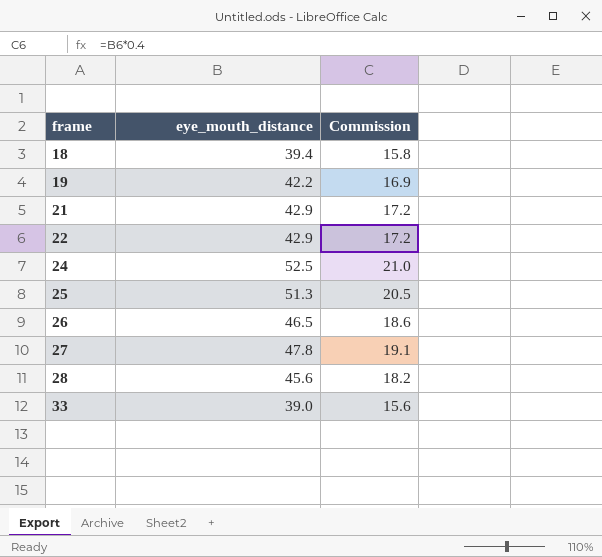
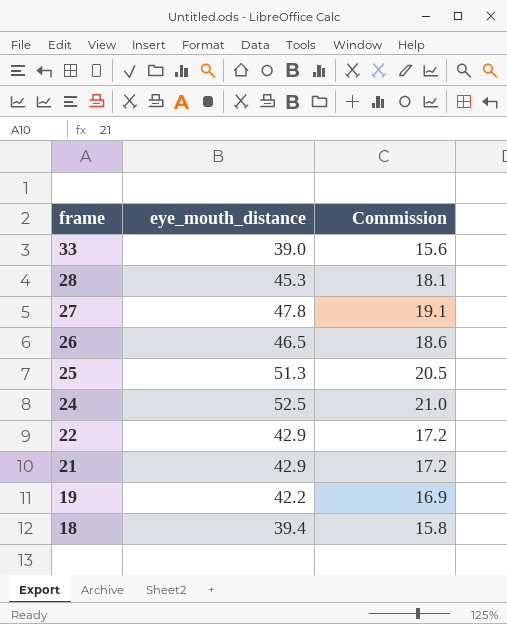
row order: frame ascending -> frame descending
28 | eye_mouth_distance: 45.6 -> 45.3
28 | Commission: 18.2 -> 18.1

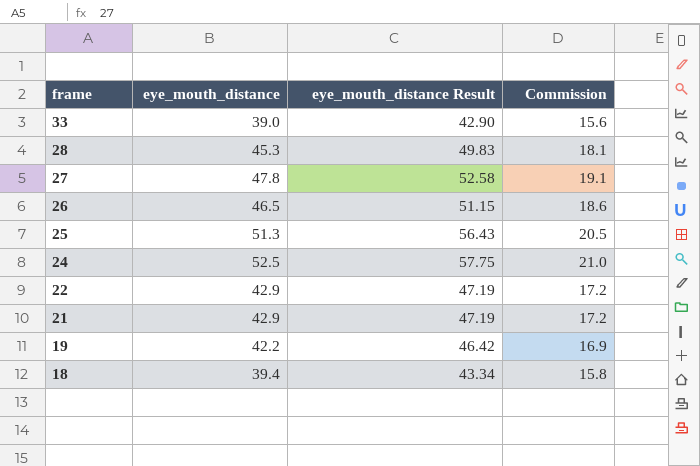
column eye_mouth_distance Result | formula: none -> [eye_mouth_distance] * 1.1

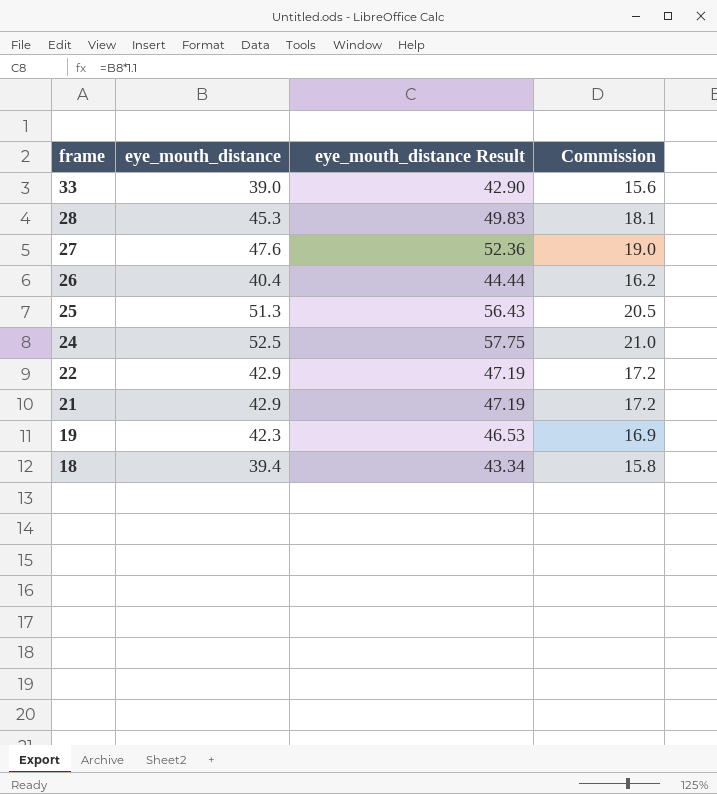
27 | eye_mouth_distance: 47.8 -> 47.6
27 | eye_mouth_distance Result: 52.58 -> 52.36
27 | Commission: 19.1 -> 19.0
26 | eye_mouth_distance: 46.5 -> 40.4
26 | eye_mouth_distance Result: 51.15 -> 44.44
26 | Commission: 18.6 -> 16.2
19 | eye_mouth_distance: 42.2 -> 42.3
19 | eye_mouth_distance Result: 46.42 -> 46.53

